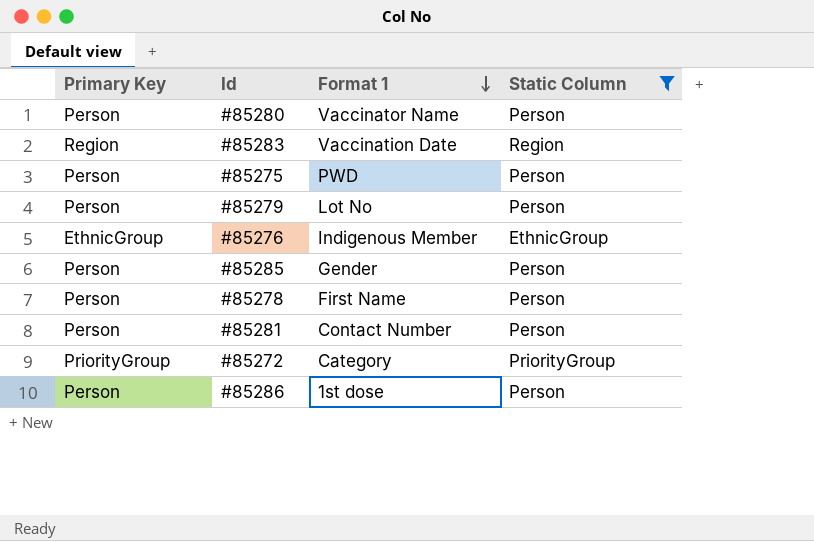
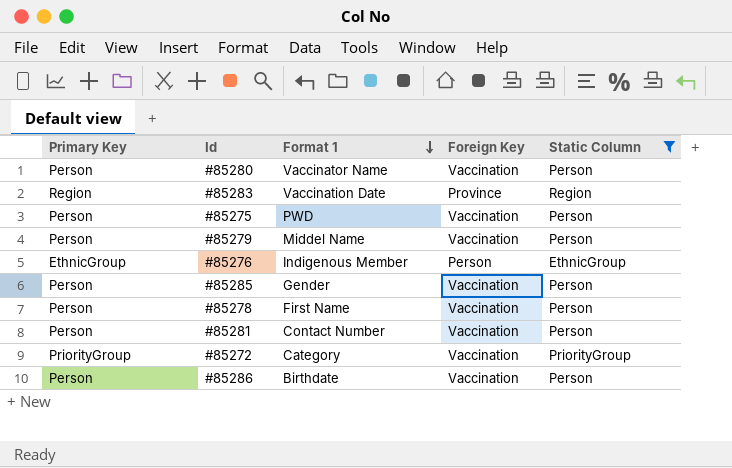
column Foreign Key | position: none -> 4
#85279 | Format 1: Lot No -> Middel Name
#85286 | Format 1: 1st dose -> Birthdate

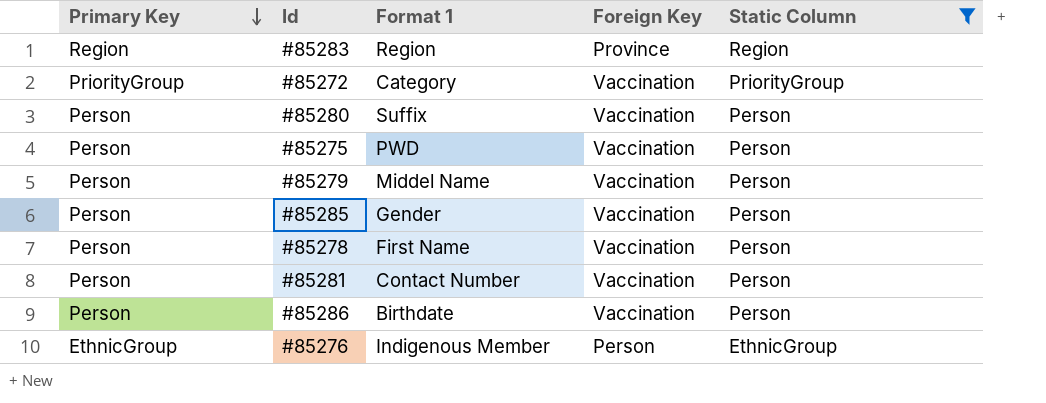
row order: Format 1 descending -> Primary Key descending
#85283 | Format 1: Vaccination Date -> Region
#85280 | Format 1: Vaccinator Name -> Suffix

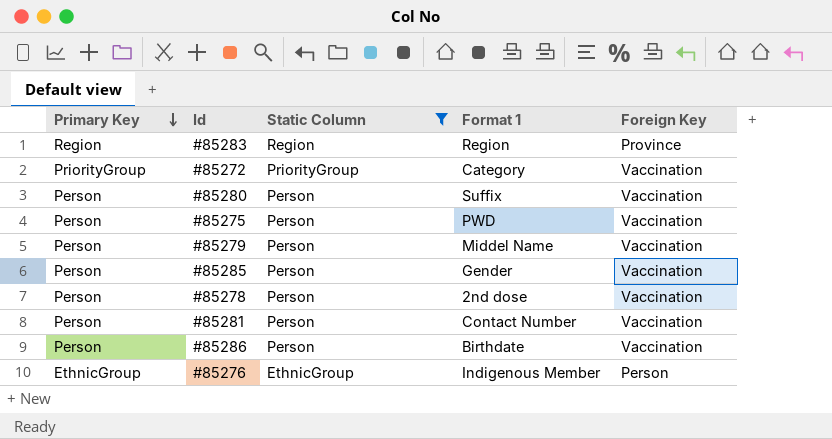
column Static Column | position: 5 -> 3
#85278 | Format 1: First Name -> 2nd dose

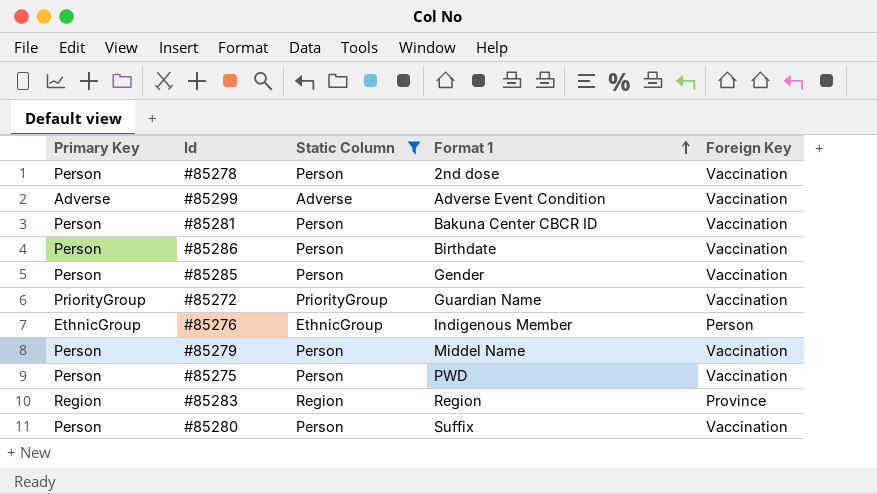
row order: Primary Key descending -> Format 1 ascending
row #85299: none -> Adverse | Adverse | Adverse Event Condition | Vaccination
#85281 | Format 1: Contact Number -> Bakuna Center CBCR ID
#85272 | Format 1: Category -> Guardian Name

